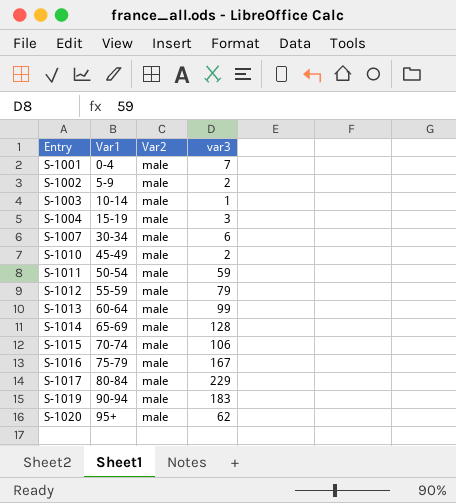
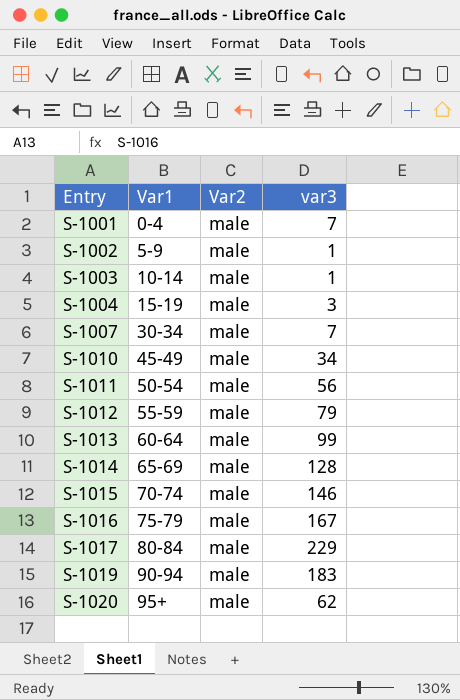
S-1002 | var3: 2 -> 1
S-1007 | var3: 6 -> 7
S-1010 | var3: 2 -> 34
S-1011 | var3: 59 -> 56
S-1015 | var3: 106 -> 146

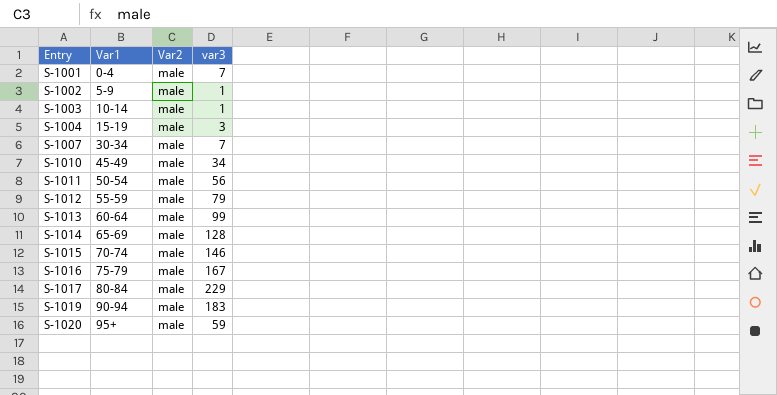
S-1020 | var3: 62 -> 59

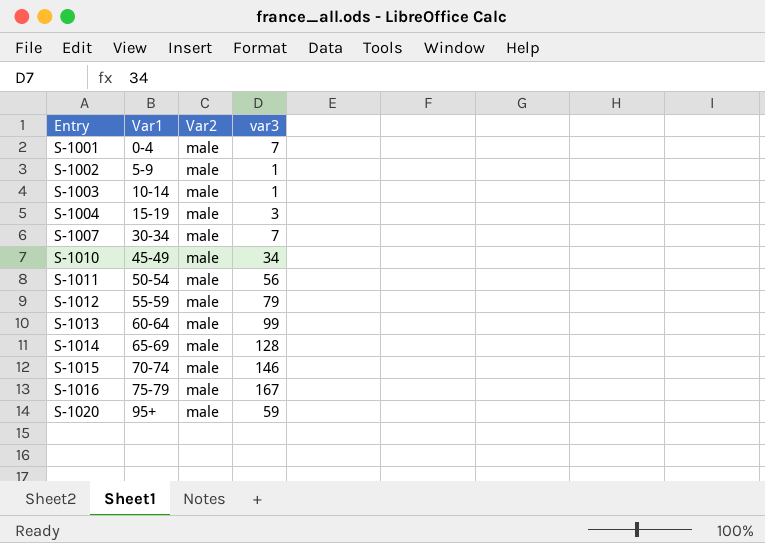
row S-1017: 80-84 | male | 229 -> none
row S-1019: 90-94 | male | 183 -> none

